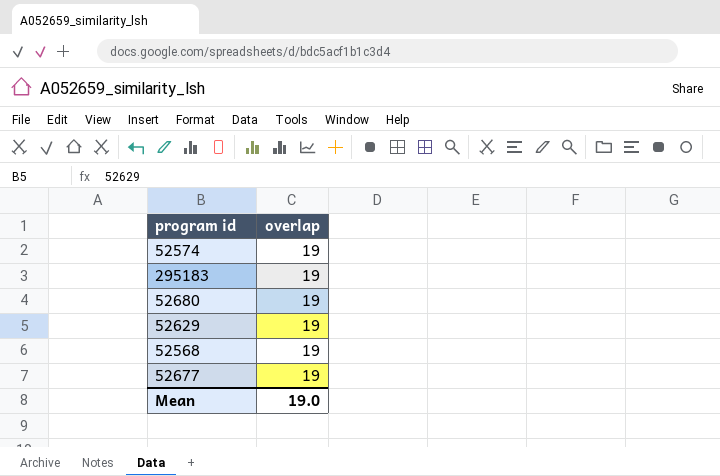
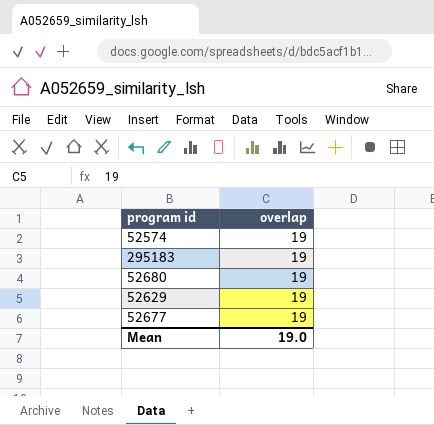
row 52568: 19 -> none

